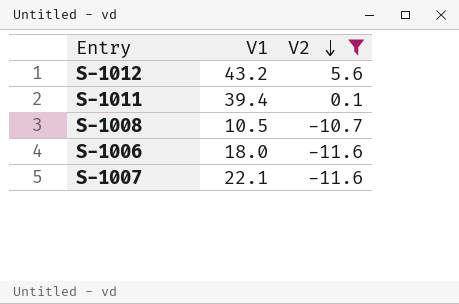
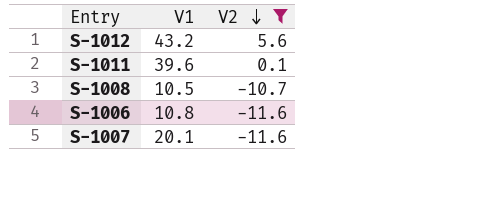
S-1011 | V1: 39.4 -> 39.6
S-1006 | V1: 18.0 -> 10.8
S-1007 | V1: 22.1 -> 20.1

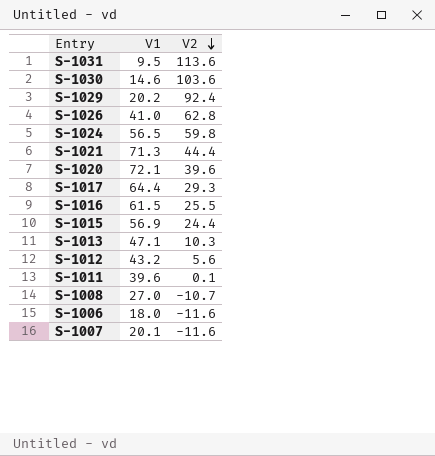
filter: V2 <= 5.6 -> none
S-1008 | V1: 10.5 -> 27.0
S-1006 | V1: 10.8 -> 18.0

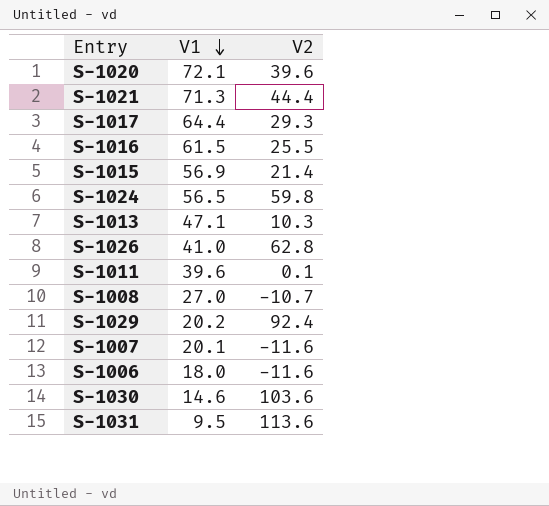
row order: V2 descending -> V1 descending
row S-1012: 43.2 | 5.6 -> none
S-1015 | V2: 24.4 -> 21.4

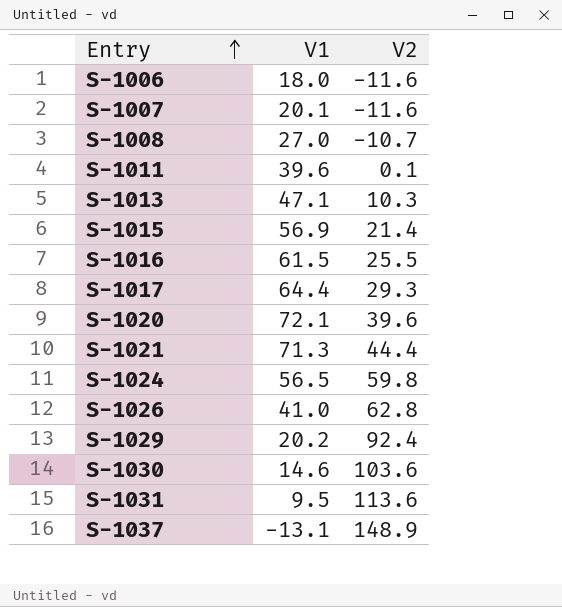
row order: V1 descending -> Entry ascending
row S-1037: none -> -13.1 | 148.9

